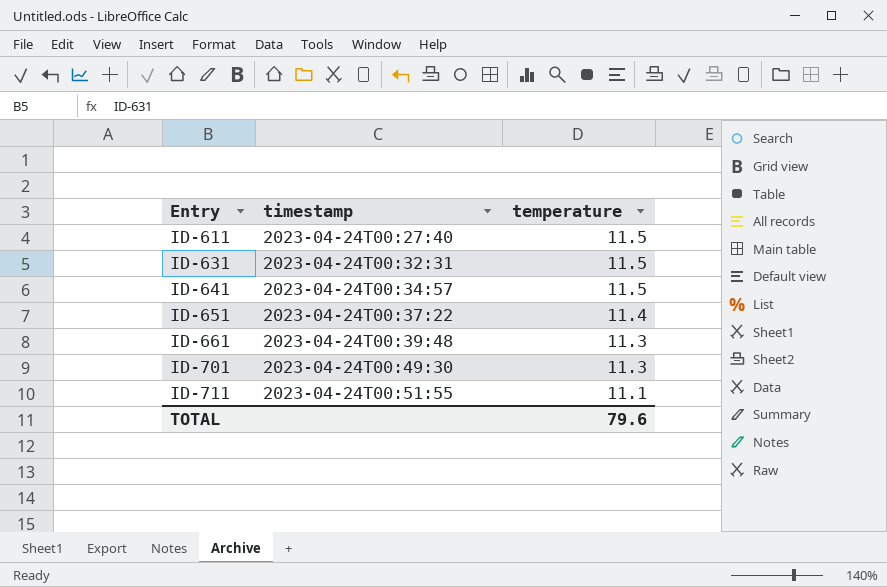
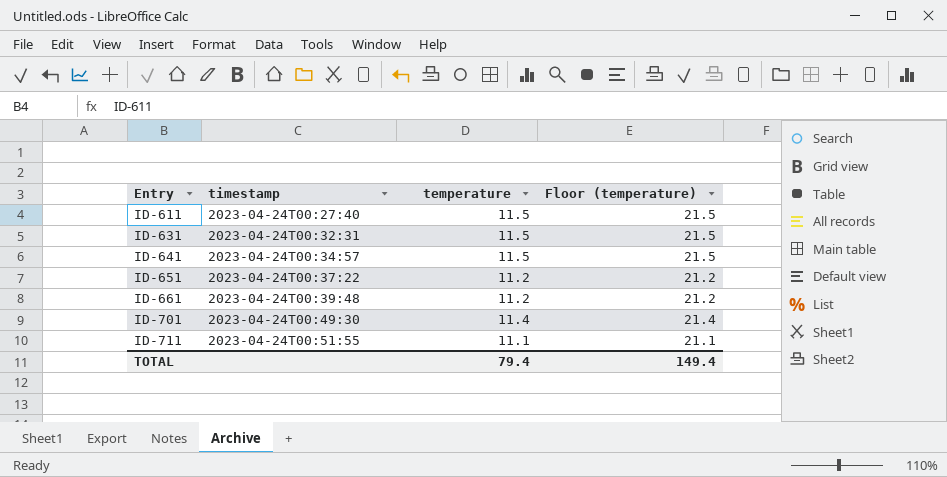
column Floor (temperature) | formula: none -> [temperature] + 10
ID-651 | temperature: 11.4 -> 11.2
ID-661 | temperature: 11.3 -> 11.2
ID-701 | temperature: 11.3 -> 11.4
TOTAL | temperature: 79.6 -> 79.4

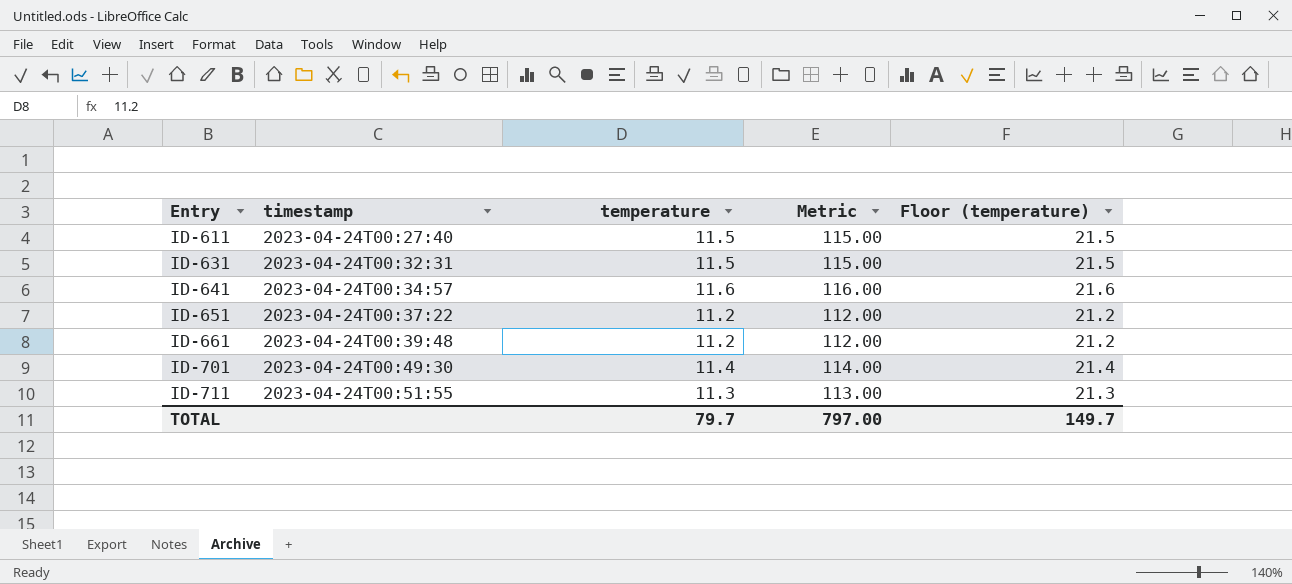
column Metric | formula: none -> [temperature] * 10
ID-641 | temperature: 11.5 -> 11.6
ID-641 | Floor (temperature): 21.5 -> 21.6
ID-711 | temperature: 11.1 -> 11.3
ID-711 | Floor (temperature): 21.1 -> 21.3
TOTAL | temperature: 79.4 -> 79.7
TOTAL | Floor (temperature): 149.4 -> 149.7

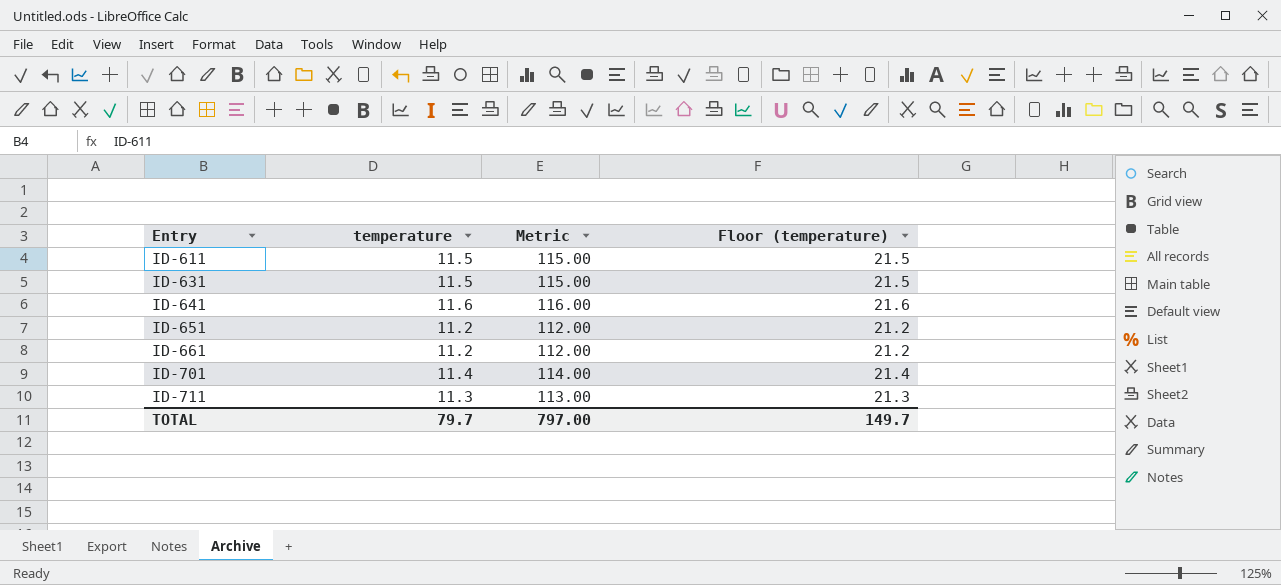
column timestamp | position: 2 -> none

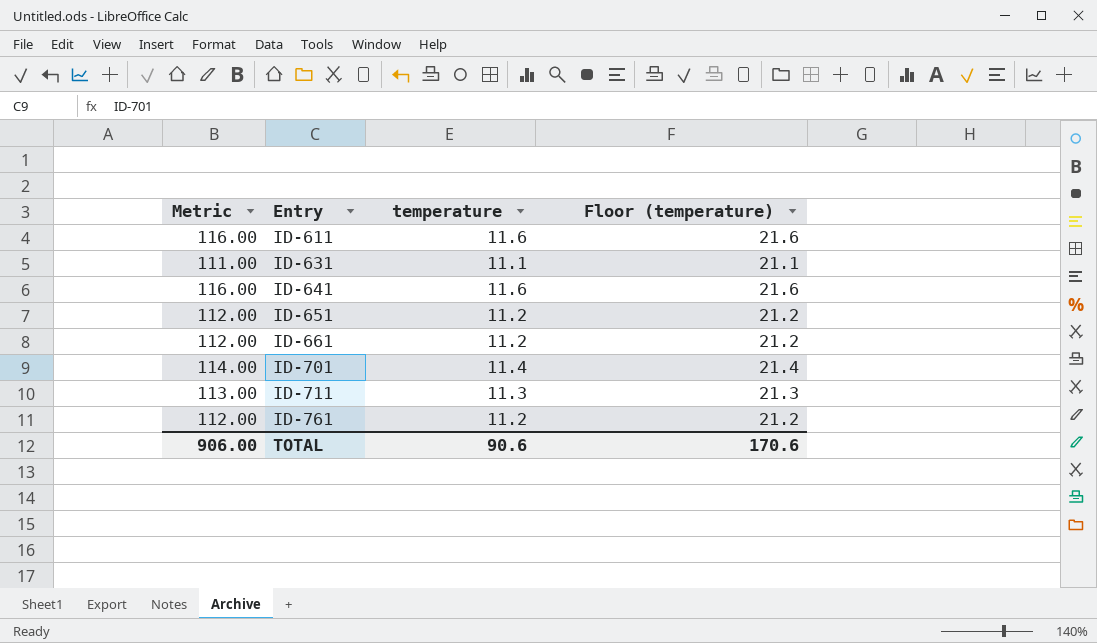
column Metric | position: 3 -> 1
ID-611 | Metric: 115.00 -> 116.00
ID-611 | temperature: 11.5 -> 11.6
ID-611 | Floor (temperature): 21.5 -> 21.6
ID-631 | Metric: 115.00 -> 111.00
ID-631 | temperature: 11.5 -> 11.1
ID-631 | Floor (temperature): 21.5 -> 21.1
row ID-761: none -> 112.00 | 11.2 | 21.2
TOTAL | Metric: 797.00 -> 906.00
TOTAL | temperature: 79.7 -> 90.6
TOTAL | Floor (temperature): 149.7 -> 170.6

